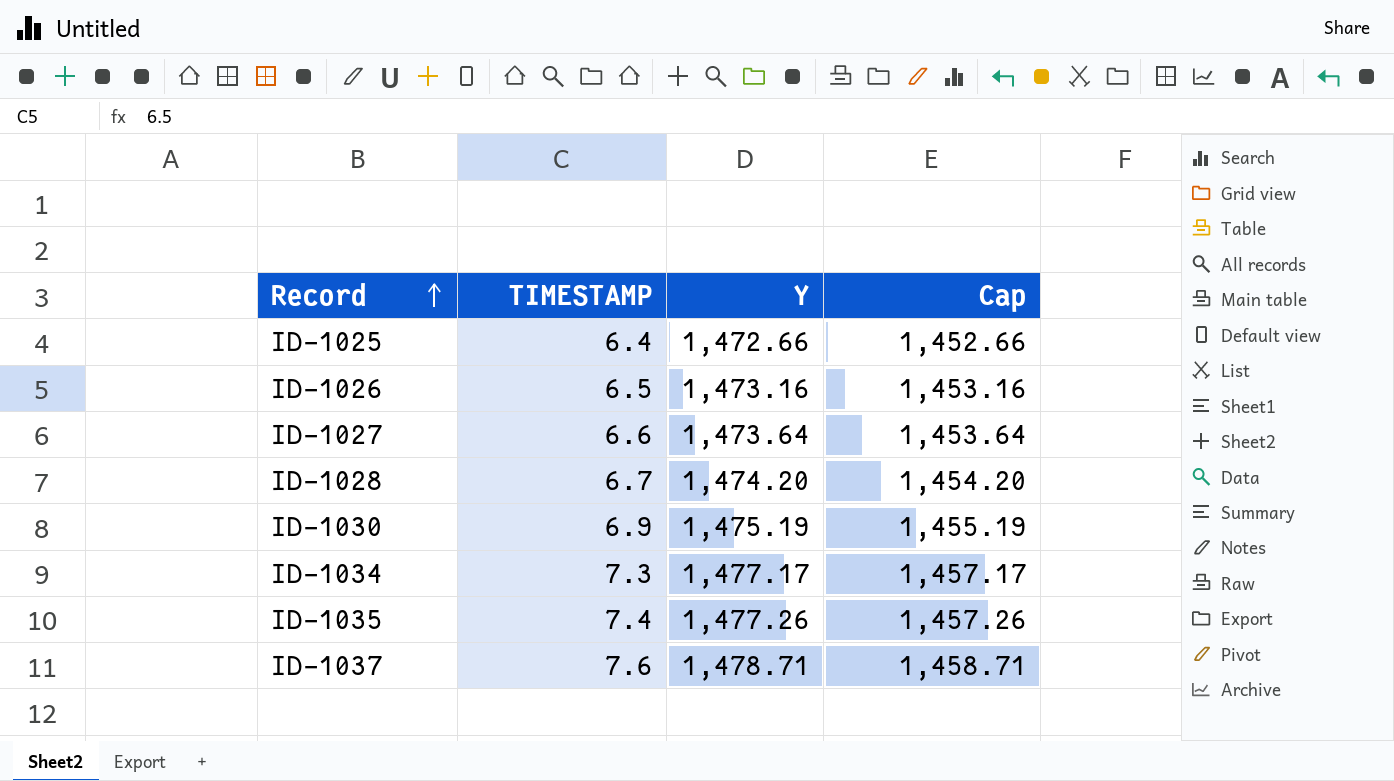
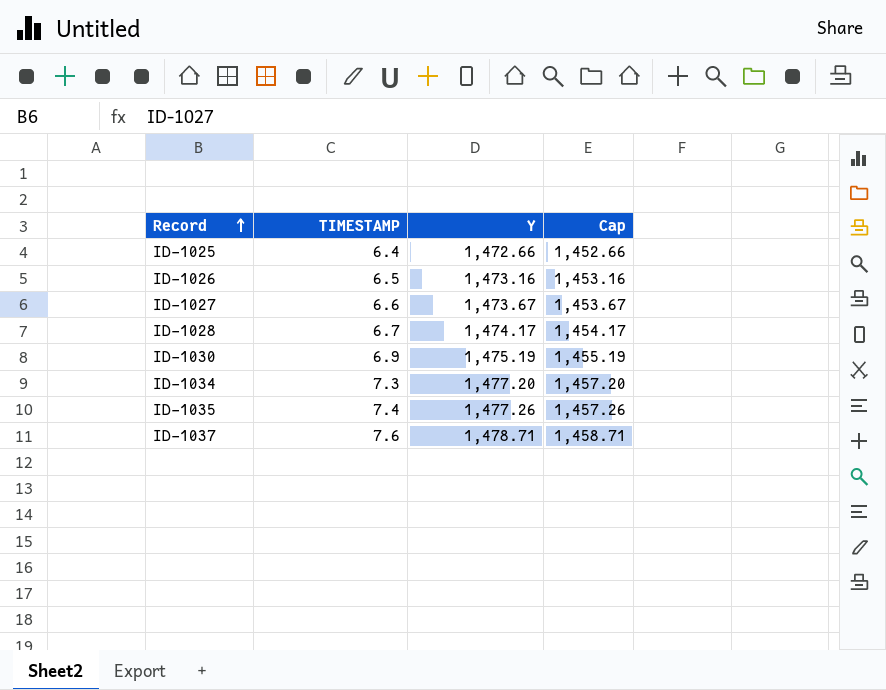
ID-1027 | Y: 1,473.64 -> 1,473.67
ID-1027 | Cap: 1,453.64 -> 1,453.67
ID-1028 | Y: 1,474.20 -> 1,474.17
ID-1028 | Cap: 1,454.20 -> 1,454.17
ID-1034 | Y: 1,477.17 -> 1,477.20
ID-1034 | Cap: 1,457.17 -> 1,457.20

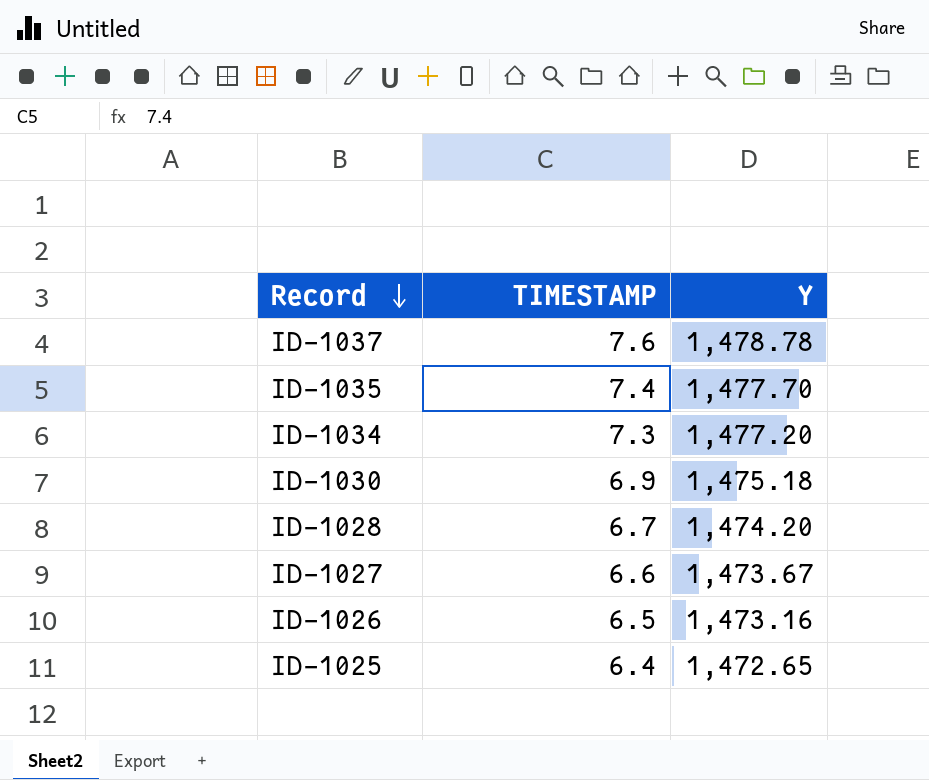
row order: Record ascending -> Record descending
column Cap | formula: [Y] - 20 -> none
ID-1037 | Y: 1,478.71 -> 1,478.78
ID-1035 | Y: 1,477.26 -> 1,477.70
ID-1030 | Y: 1,475.19 -> 1,475.18
ID-1028 | Y: 1,474.17 -> 1,474.20
ID-1025 | Y: 1,472.66 -> 1,472.65

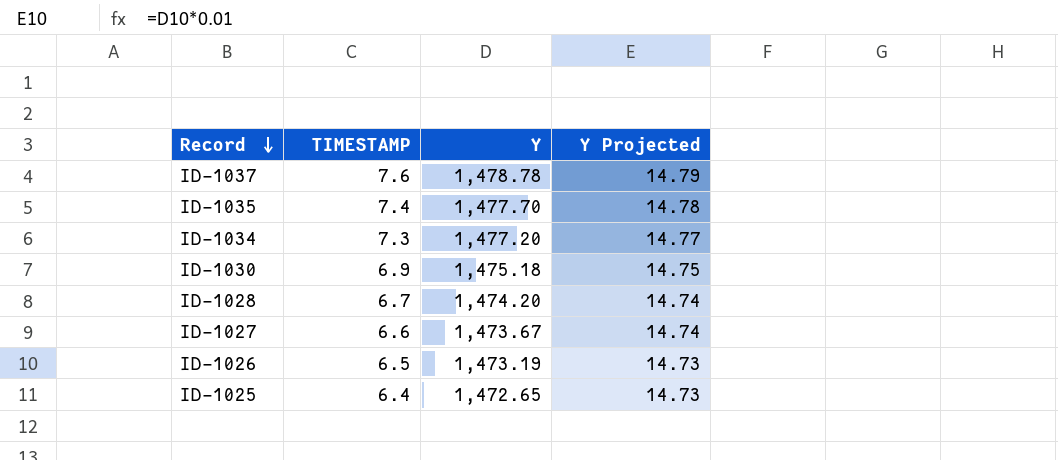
column Y Projected | formula: none -> [Y] * 0.01
ID-1026 | Y: 1,473.16 -> 1,473.19

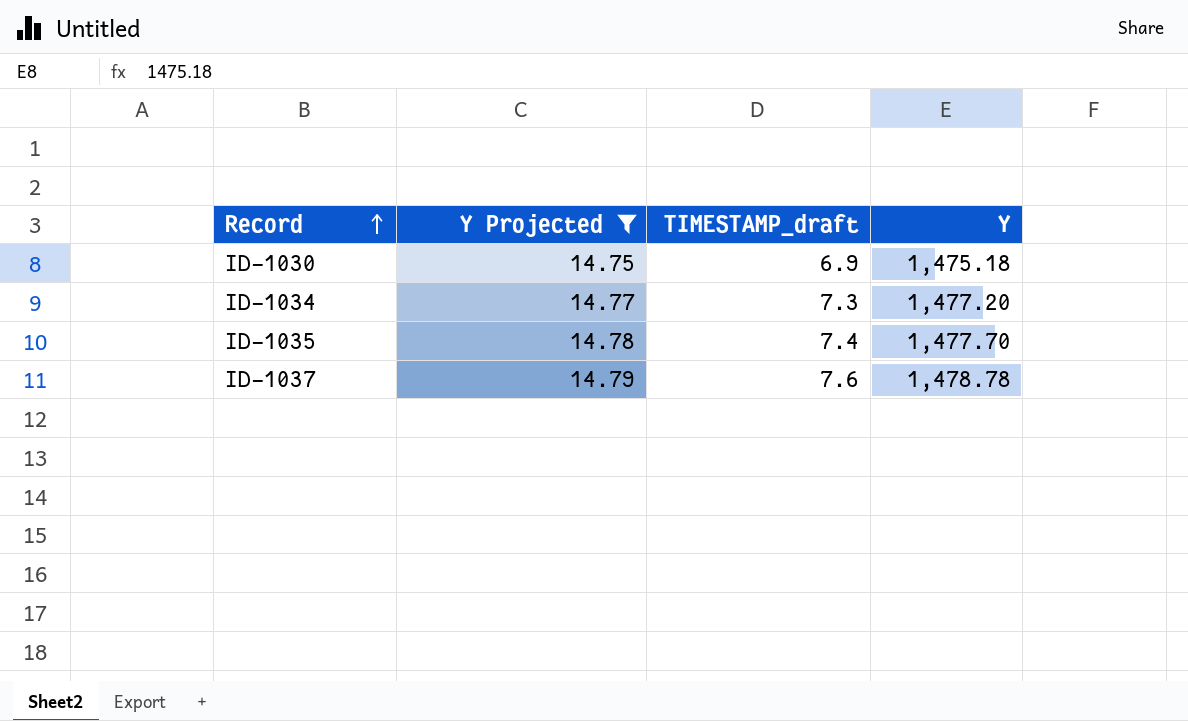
filter: none -> Y Projected >= 14.75
row order: Record descending -> Record ascending
column Y Projected | position: 4 -> 2
column name: TIMESTAMP -> TIMESTAMP_draft

